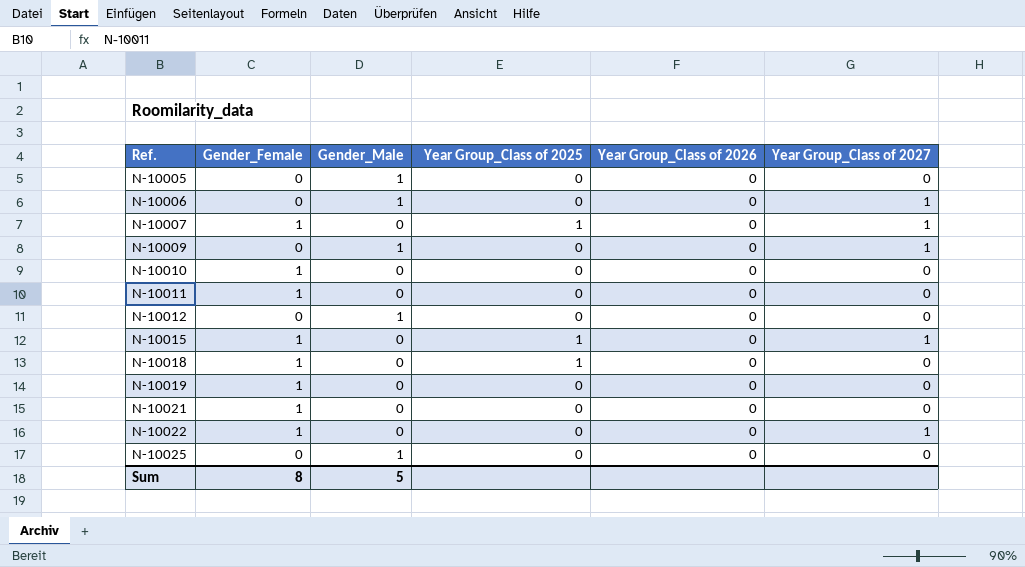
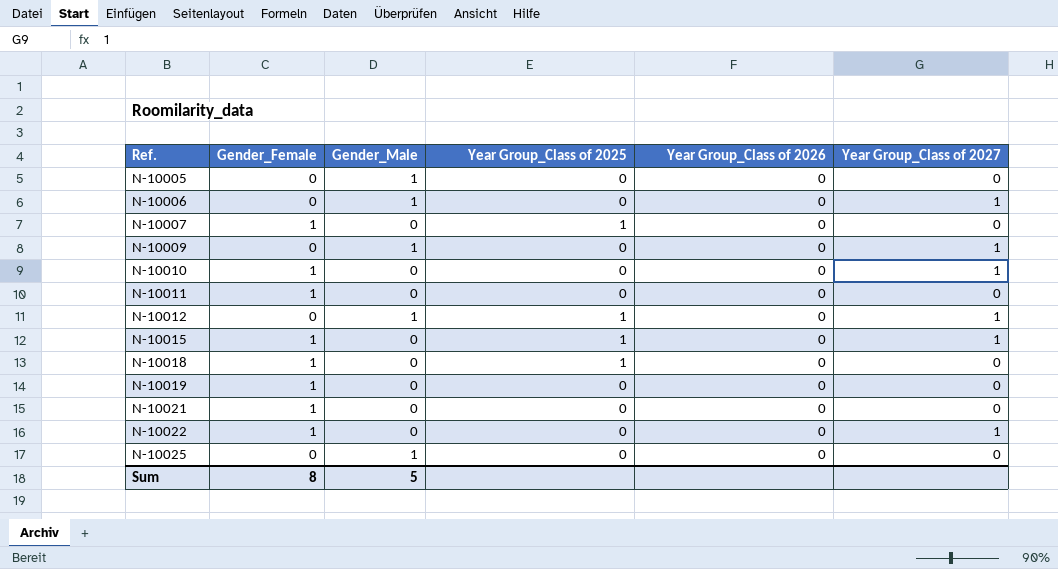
N-10007 | Year Group_Class of 2027: 1 -> 0
N-10010 | Year Group_Class of 2027: 0 -> 1
N-10012 | Year Group_Class of 2025: 0 -> 1
N-10012 | Year Group_Class of 2027: 0 -> 1

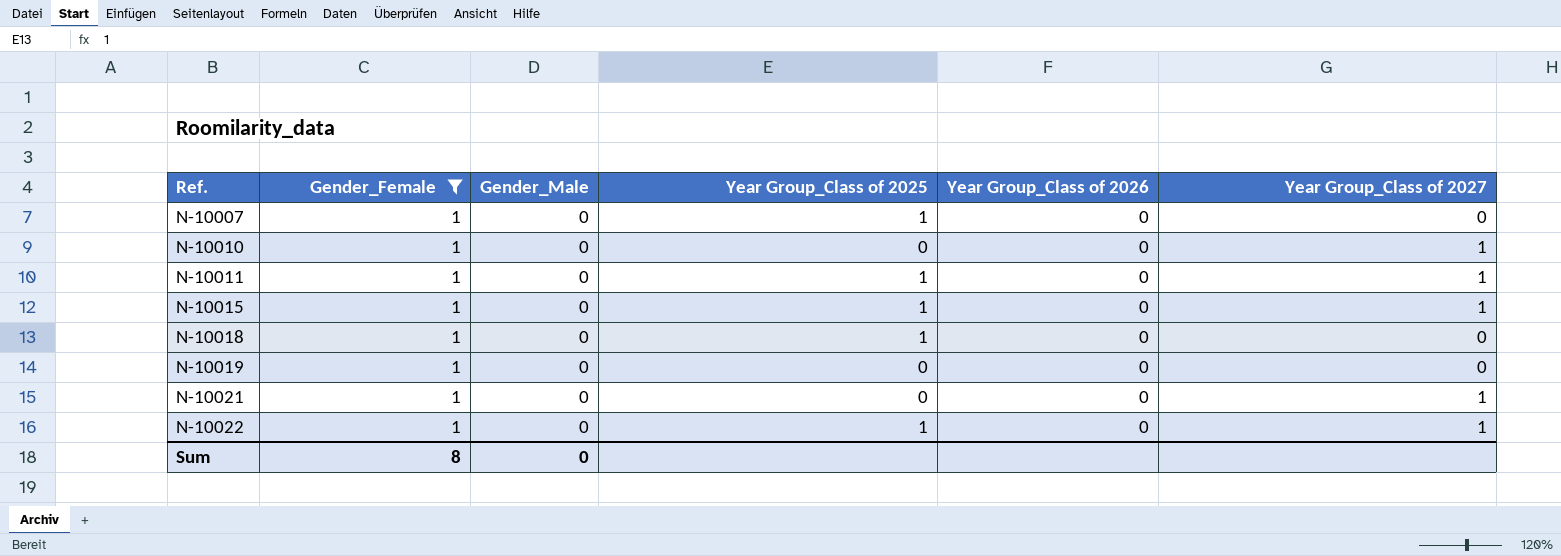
filter: none -> Gender_Female = 1
N-10011 | Year Group_Class of 2025: 0 -> 1
N-10011 | Year Group_Class of 2027: 0 -> 1
N-10021 | Year Group_Class of 2027: 0 -> 1
N-10022 | Year Group_Class of 2025: 0 -> 1
Sum | Gender_Male: 5 -> 0

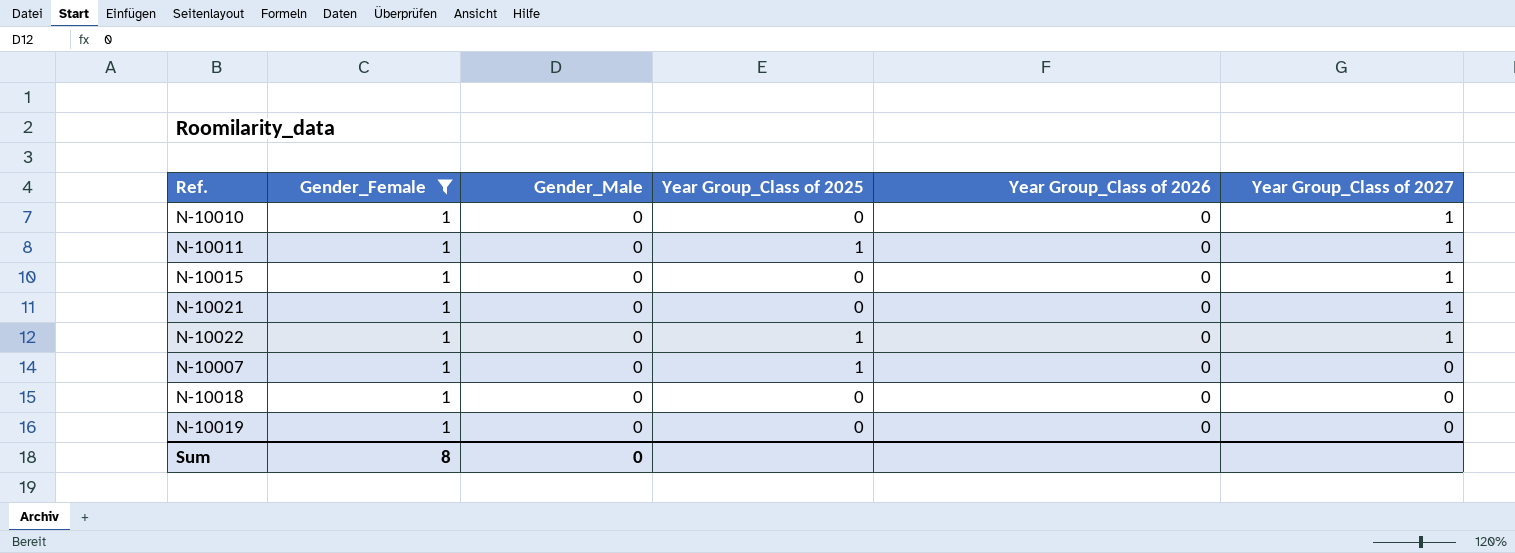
row order: Ref. ascending -> Year Group_Class of 2027 descending
N-10015 | Year Group_Class of 2025: 1 -> 0
N-10018 | Year Group_Class of 2025: 1 -> 0

